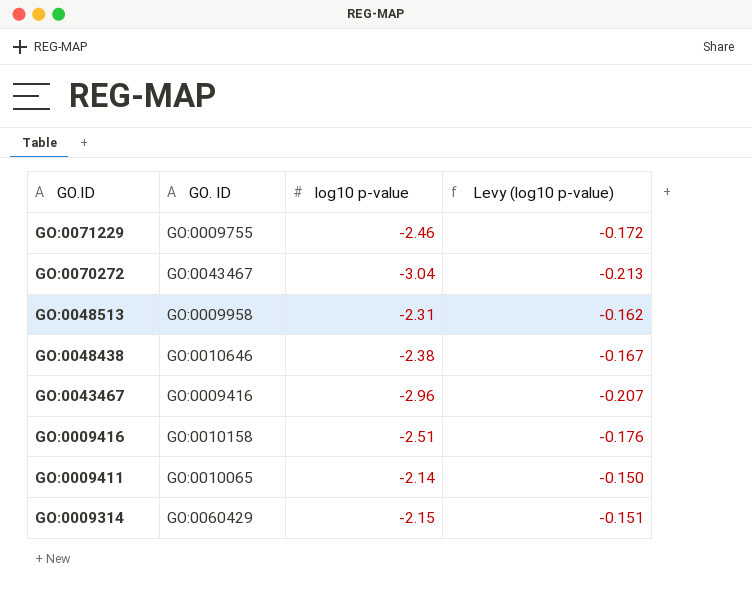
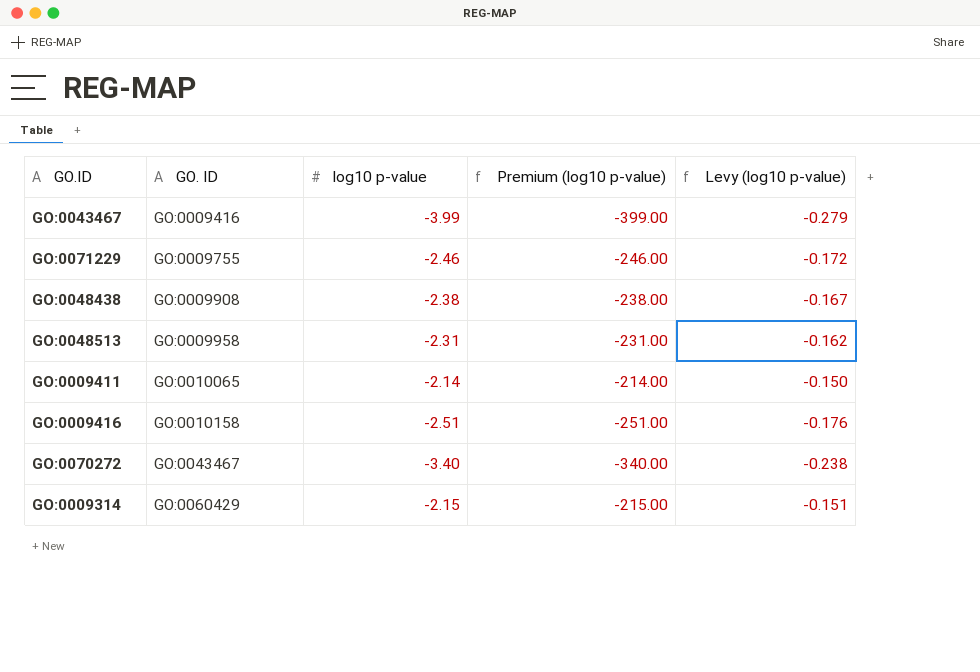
row order: GO.ID descending -> GO. ID ascending
column Premium (log10 p-value) | formula: none -> [log10 p-value] * 100
GO:0043467 | log10 p-value: -2.96 -> -3.99
GO:0043467 | Levy (log10 p-value): -0.207 -> -0.279
GO:0048438 | GO. ID: GO:0010646 -> GO:0009908
GO:0070272 | log10 p-value: -3.04 -> -3.40
GO:0070272 | Levy (log10 p-value): -0.213 -> -0.238

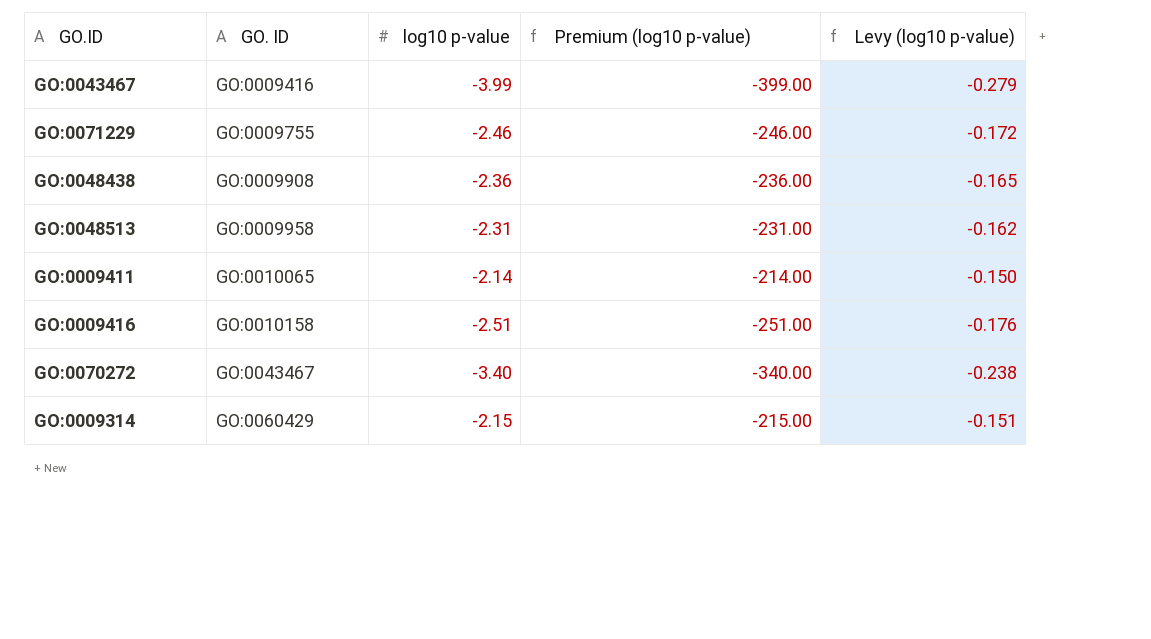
GO:0048438 | log10 p-value: -2.38 -> -2.36
GO:0048438 | Premium (log10 p-value): -238.00 -> -236.00
GO:0048438 | Levy (log10 p-value): -0.167 -> -0.165

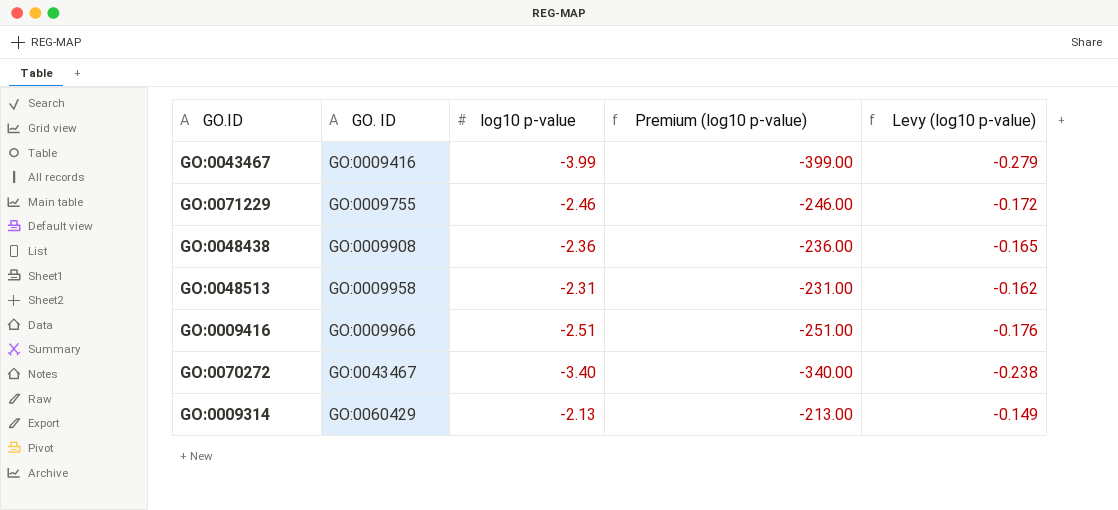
row GO:0009411: GO:0010065 | -2.14 | -214.00 | -0.150 -> none
GO:0009416 | GO. ID: GO:0010158 -> GO:0009966
GO:0009314 | log10 p-value: -2.15 -> -2.13
GO:0009314 | Premium (log10 p-value): -215.00 -> -213.00
GO:0009314 | Levy (log10 p-value): -0.151 -> -0.149

